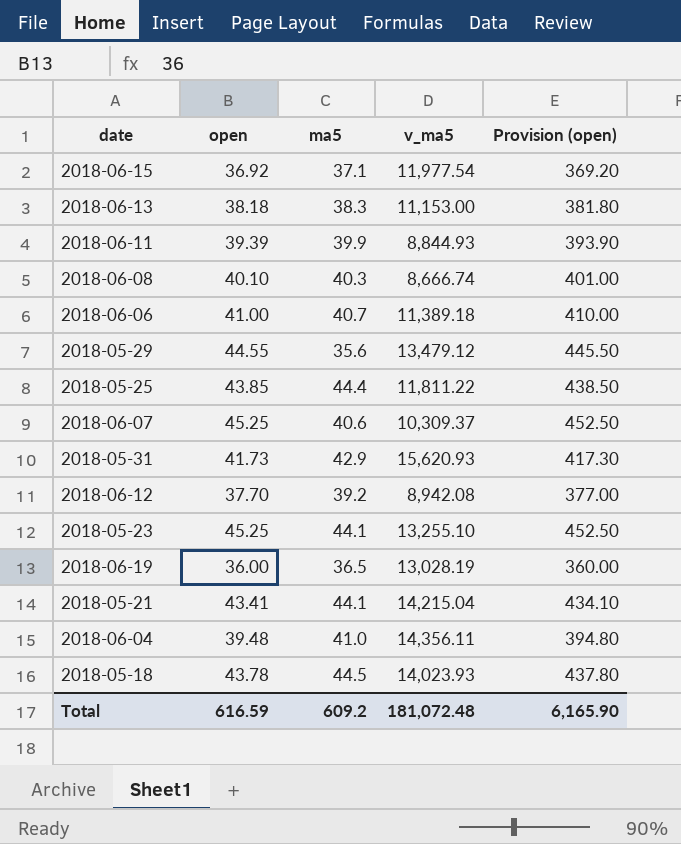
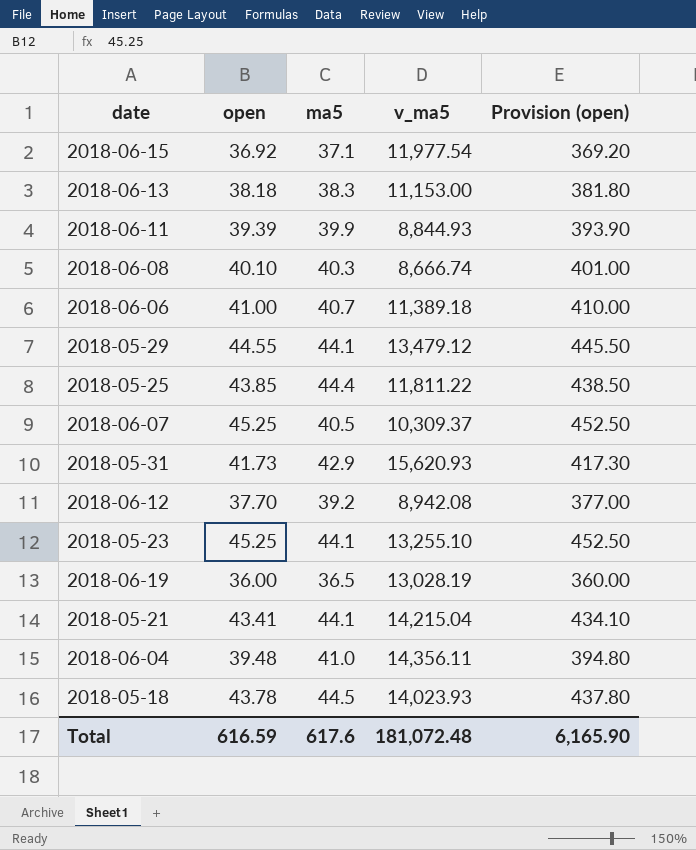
2018-05-29 | ma5: 35.6 -> 44.1
2018-06-07 | ma5: 40.6 -> 40.5
Total | ma5: 609.2 -> 617.6

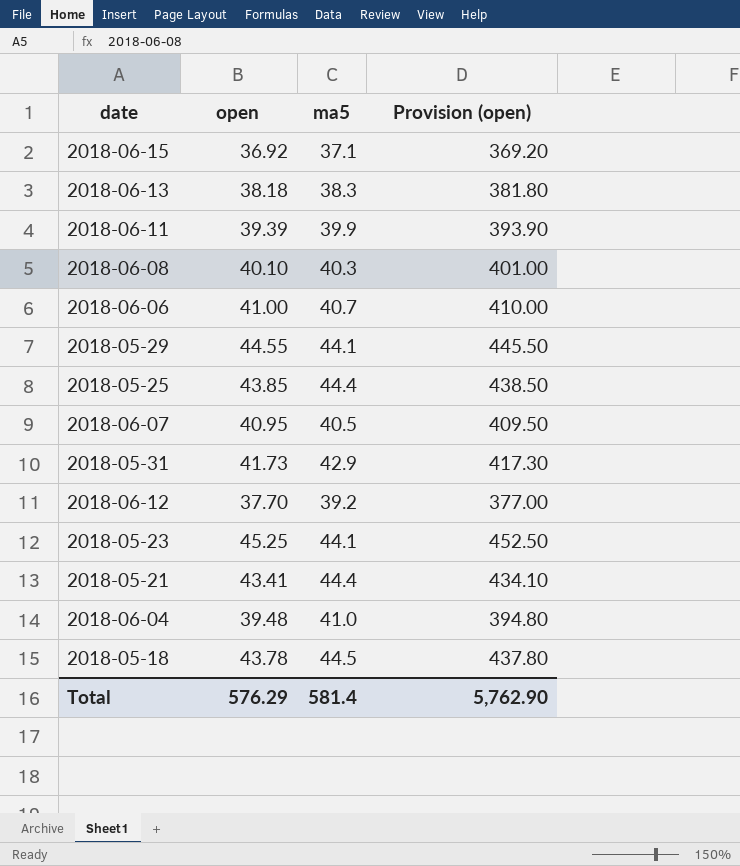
column v_ma5 | position: 4 -> none
row 2018-06-19: 36.00 | 36.5 | 13,028.19 | 360.00 -> none
2018-06-07 | open: 45.25 -> 40.95
2018-06-07 | Provision (open): 452.50 -> 409.50
2018-05-21 | ma5: 44.1 -> 44.4
Total | open: 616.59 -> 576.29
Total | ma5: 617.6 -> 581.4
Total | Provision (open): 6,165.90 -> 5,762.90

